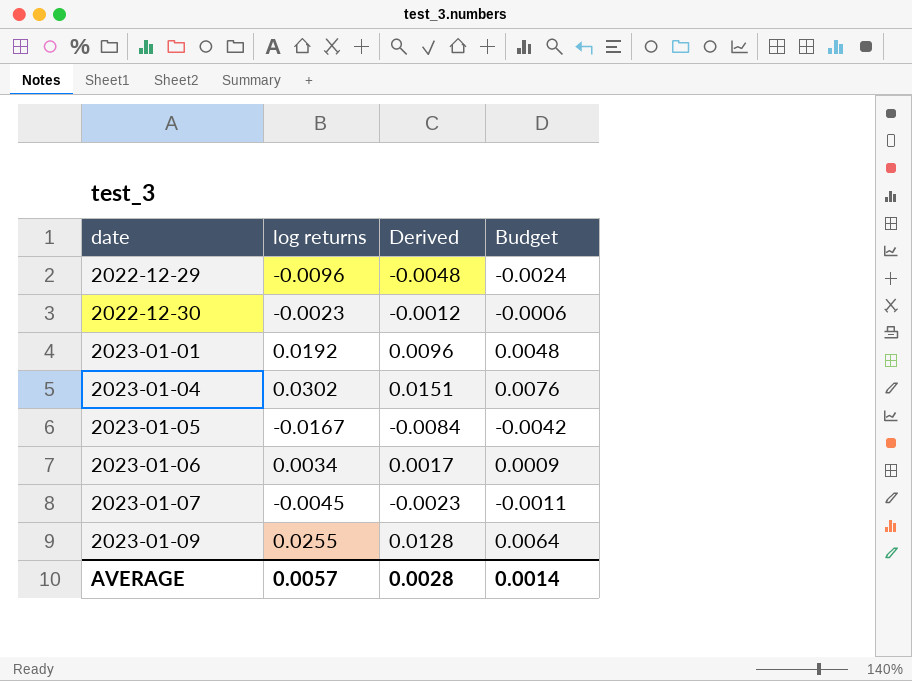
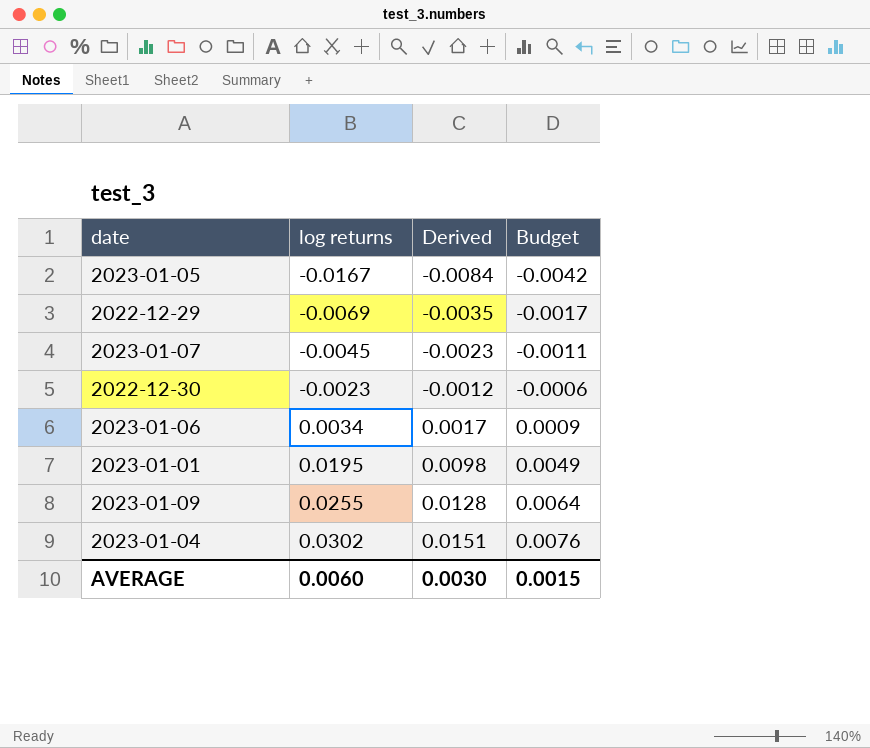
row order: date ascending -> log returns ascending
2022-12-29 | log returns: -0.0096 -> -0.0069
2022-12-29 | Derived: -0.0048 -> -0.0035
2022-12-29 | Budget: -0.0024 -> -0.0017
2023-01-01 | log returns: 0.0192 -> 0.0195
2023-01-01 | Derived: 0.0096 -> 0.0098
2023-01-01 | Budget: 0.0048 -> 0.0049
AVERAGE | log returns: 0.0057 -> 0.0060
AVERAGE | Derived: 0.0028 -> 0.0030
AVERAGE | Budget: 0.0014 -> 0.0015

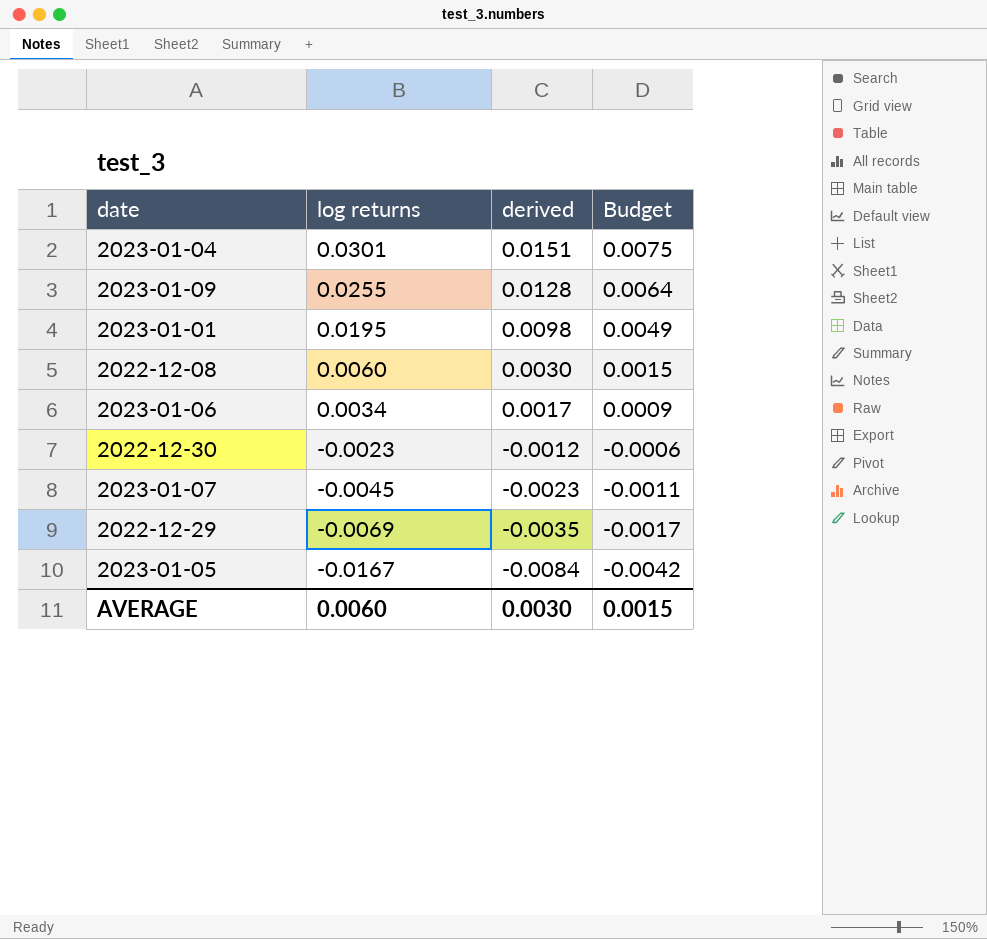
row order: log returns ascending -> log returns descending
column name: Derived -> derived
2023-01-04 | log returns: 0.0302 -> 0.0301
2023-01-04 | Budget: 0.0076 -> 0.0075
row 2022-12-08: none -> 0.0060 | 0.0030 | 0.0015

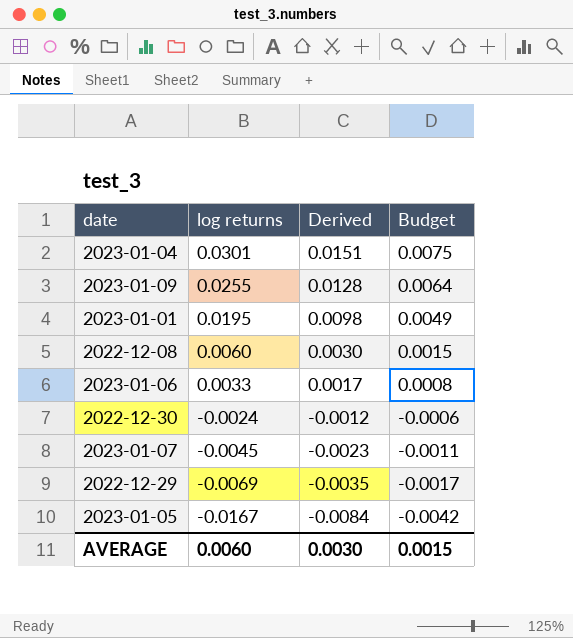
column name: derived -> Derived
2023-01-06 | log returns: 0.0034 -> 0.0033
2023-01-06 | Budget: 0.0009 -> 0.0008
2022-12-30 | log returns: -0.0023 -> -0.0024

